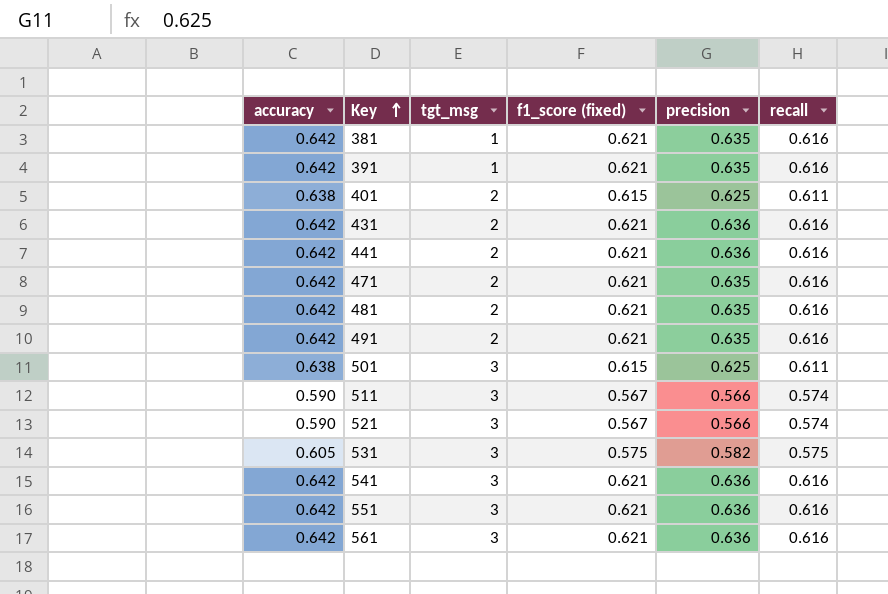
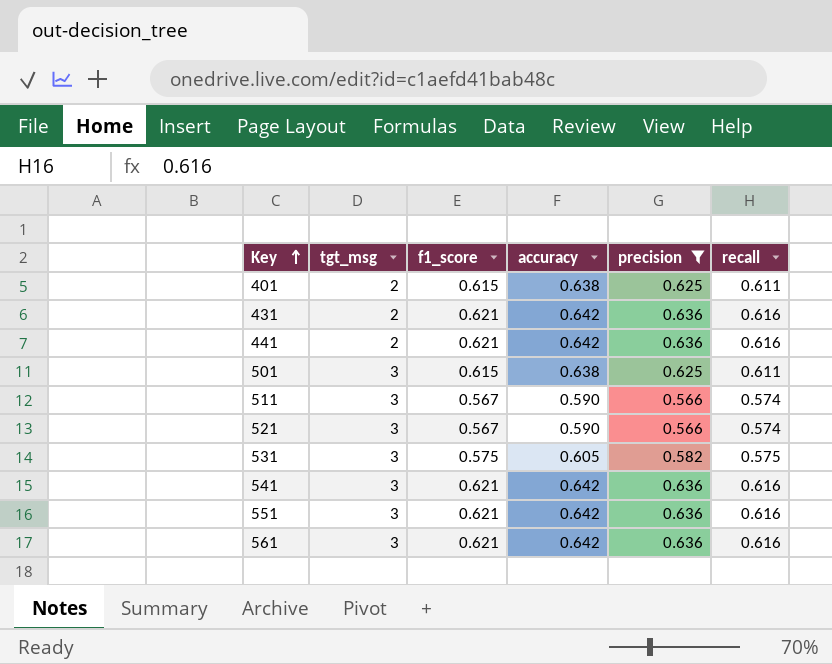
filter: none -> precision != 0.635
column name: f1_score (fixed) -> f1_score
column accuracy | position: 1 -> 4

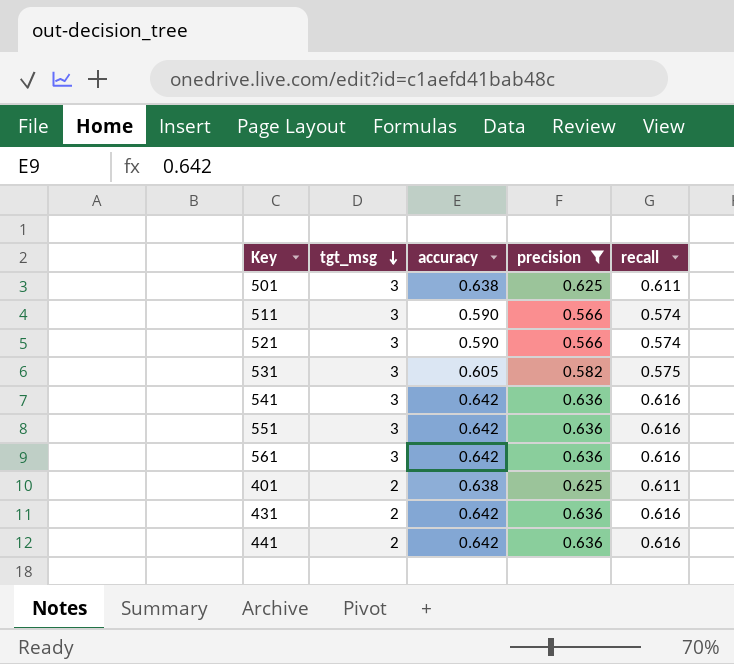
row order: Key ascending -> tgt_msg descending
column f1_score | position: 3 -> none

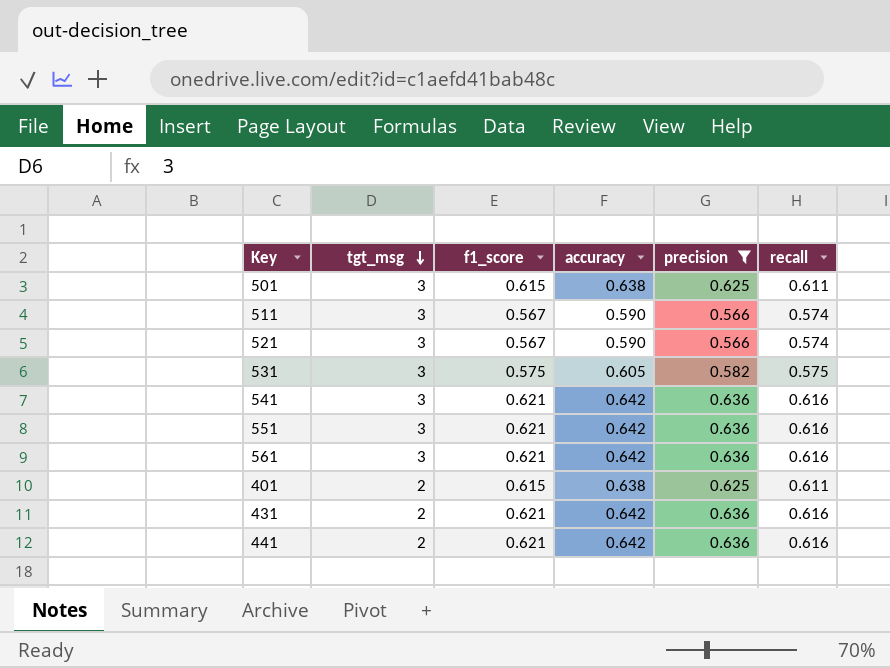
column f1_score | position: none -> 3

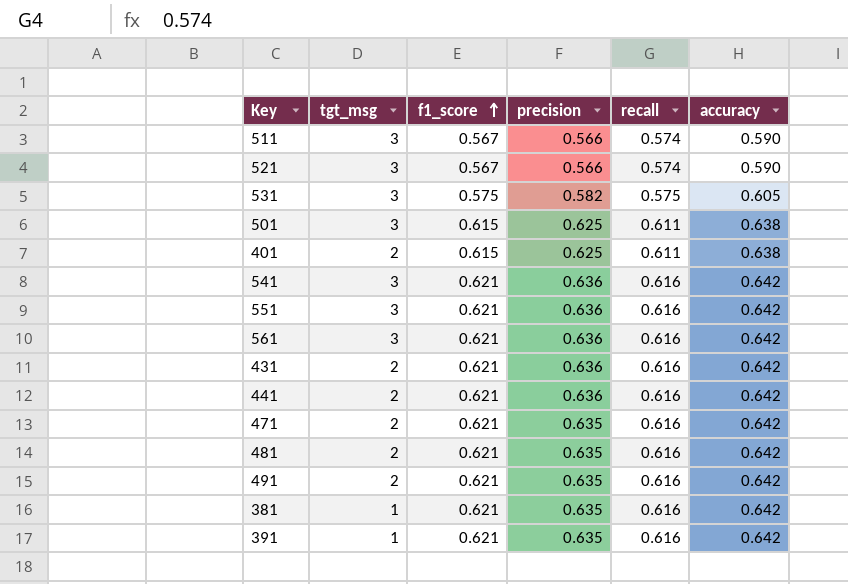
filter: precision != 0.635 -> none
row order: tgt_msg descending -> f1_score ascending
column accuracy | position: 4 -> 6

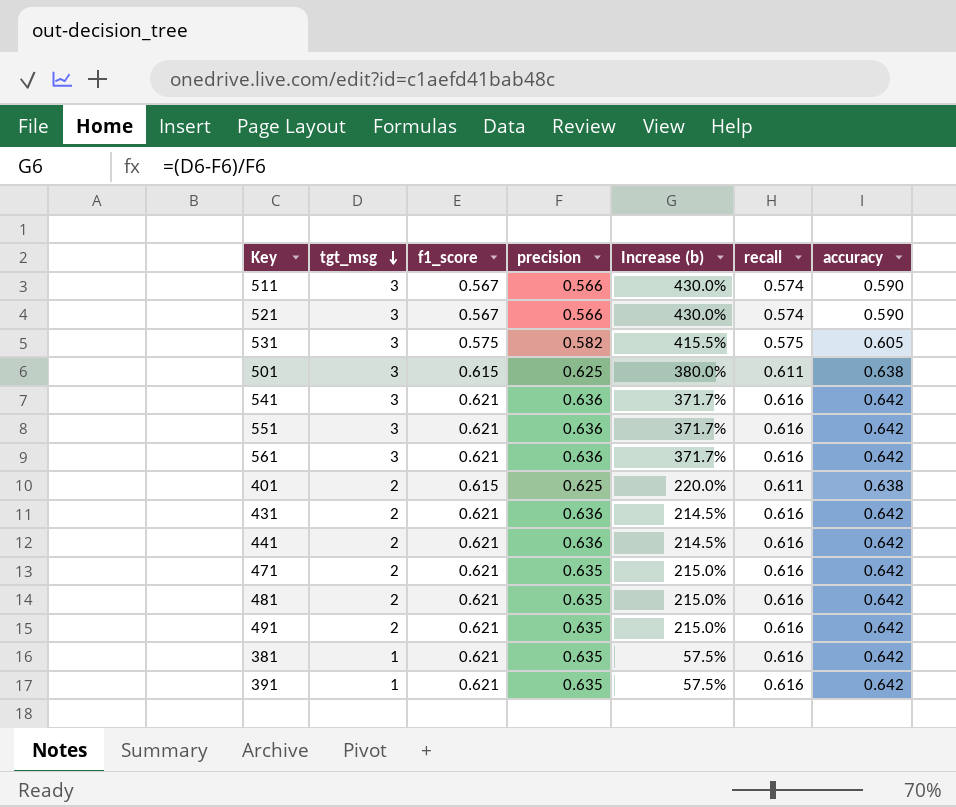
row order: f1_score ascending -> tgt_msg descending
column Increase (b) | formula: none -> ([tgt_msg] - [precision]) / [precision]

